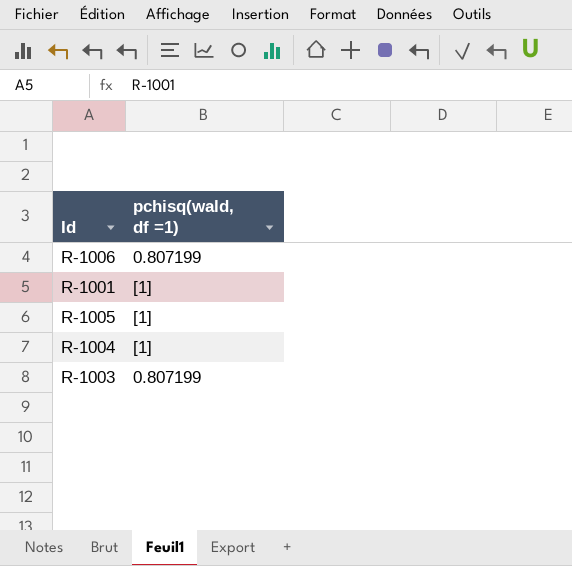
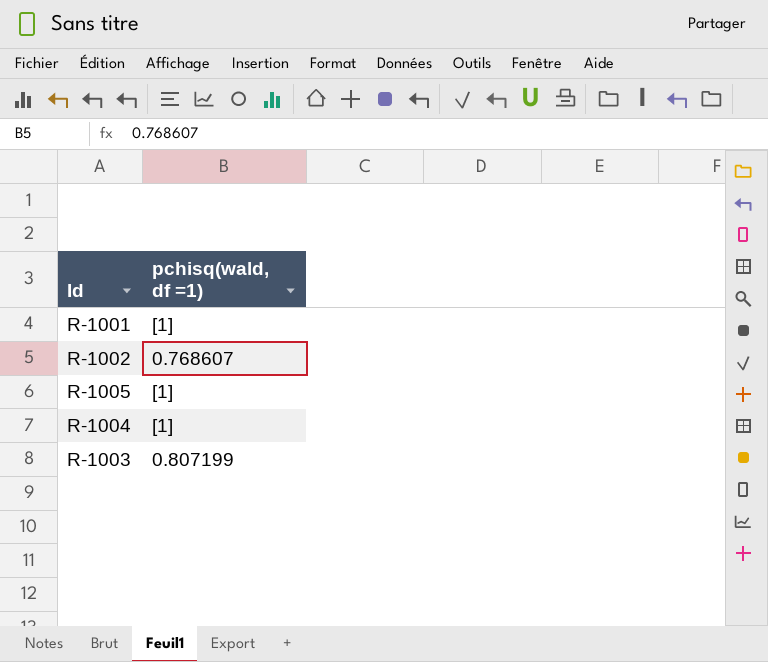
row R-1006: 0.807199 -> none
row R-1002: none -> 0.768607

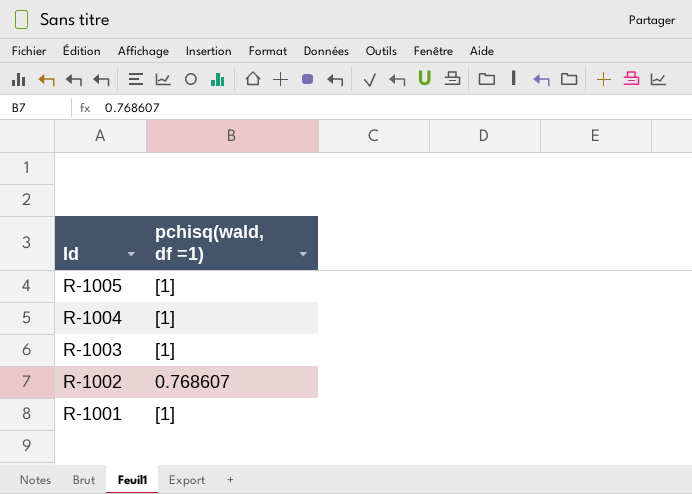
row order: none -> Id descending
R-1003 | pchisq(wald, df =1): 0.807199 -> [1]

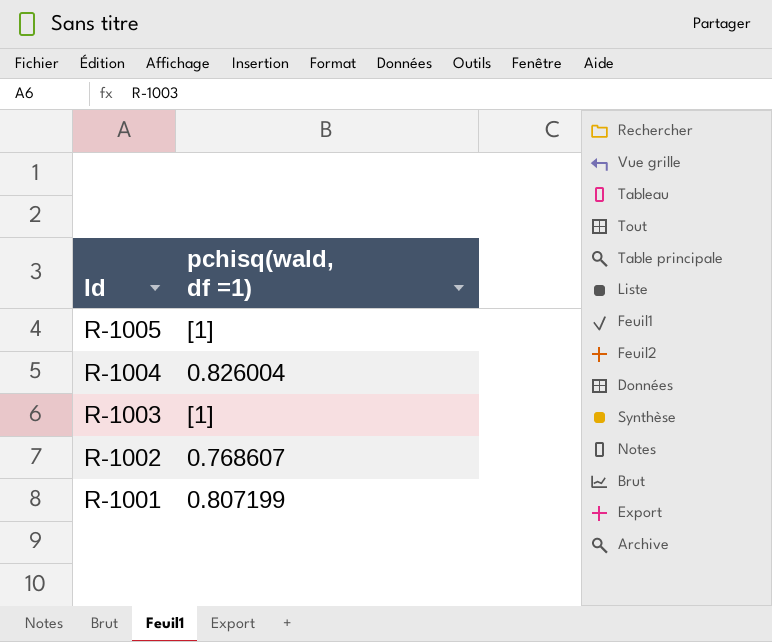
R-1004 | pchisq(wald, df =1): [1] -> 0.826004
R-1001 | pchisq(wald, df =1): [1] -> 0.807199

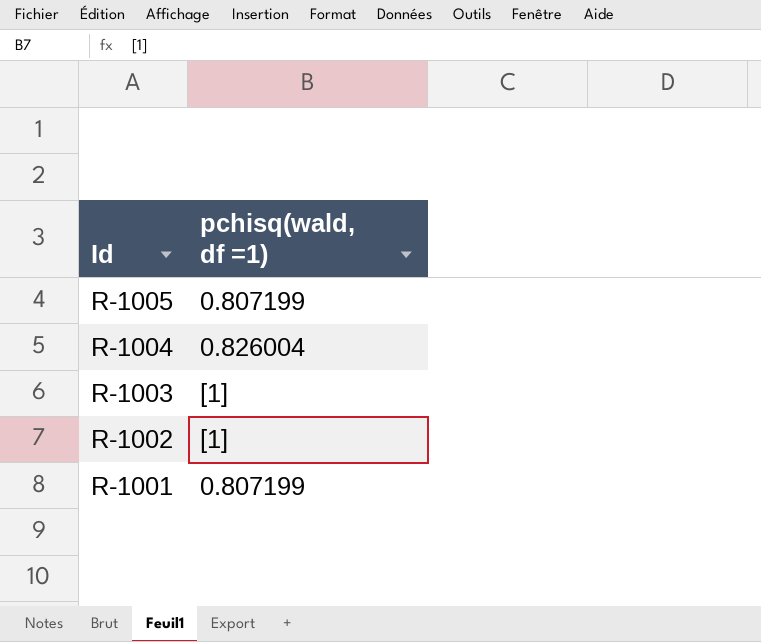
R-1005 | pchisq(wald, df =1): [1] -> 0.807199
R-1002 | pchisq(wald, df =1): 0.768607 -> [1]

